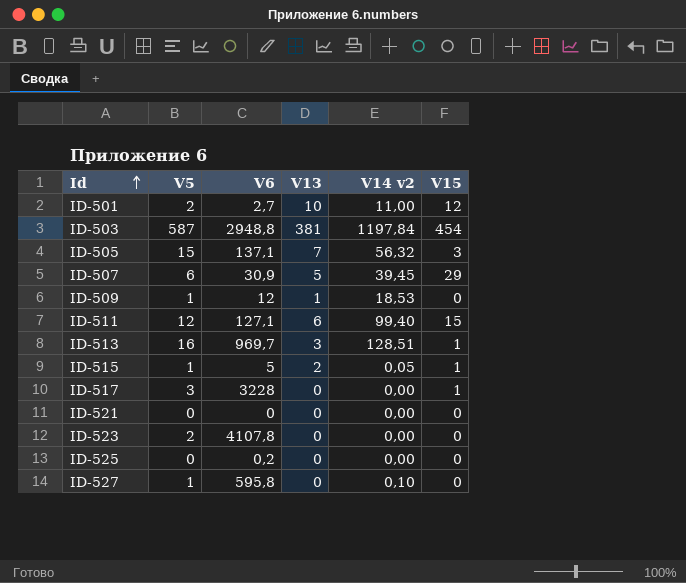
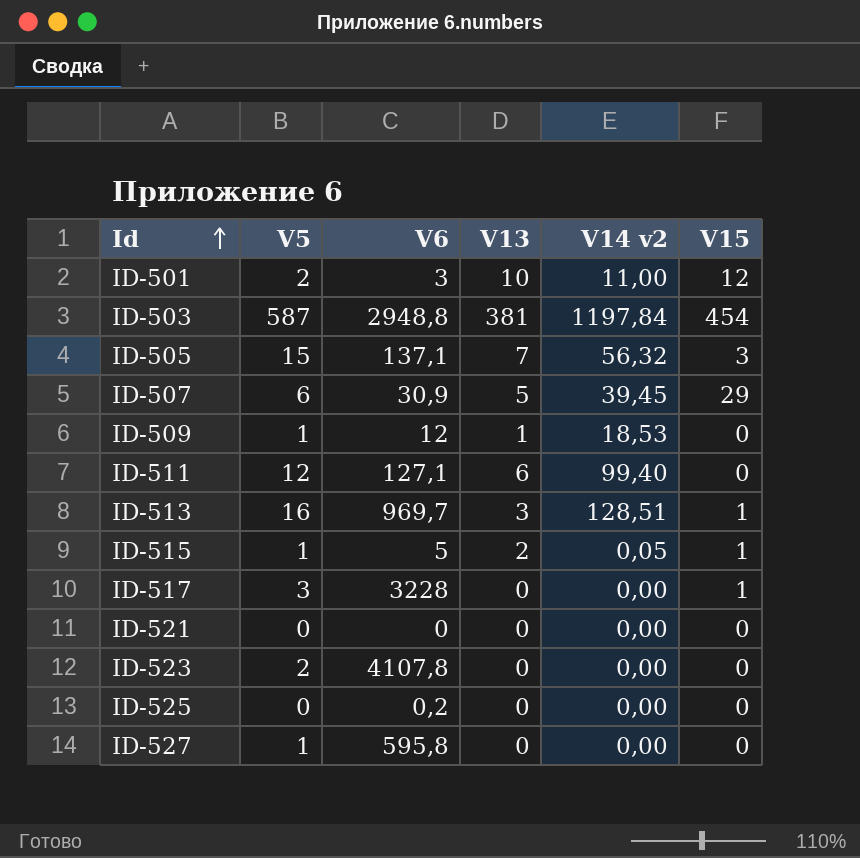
ID-501 | V6: 2,7 -> 3
ID-511 | V15: 15 -> 0
ID-527 | V14 v2: 0,10 -> 0,00

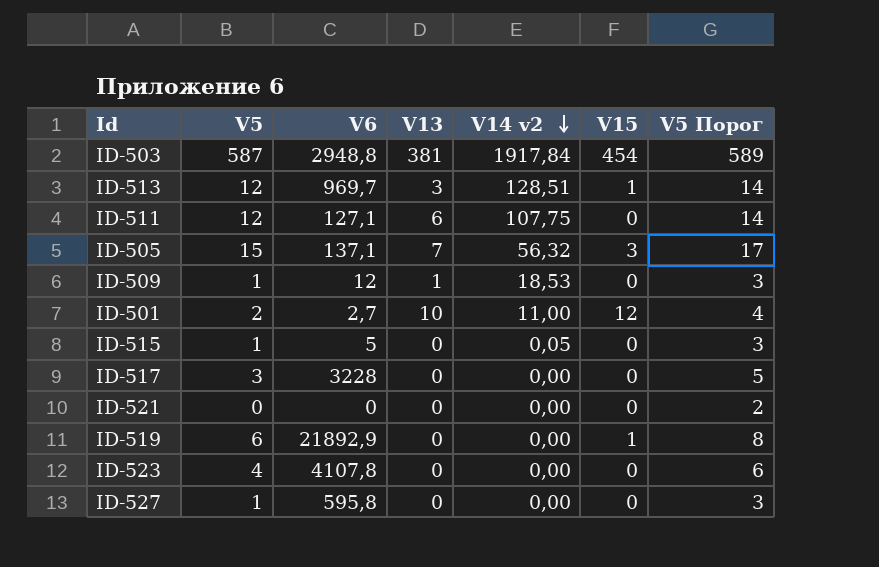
row order: Id ascending -> V14 v2 descending
column V5 Порог | formula: none -> [V5] + 2
row ID-507: 6 | 30,9 | 5 | 39,45 | 29 -> none
row ID-525: 0 | 0,2 | 0 | 0,00 | 0 -> none
ID-503 | V14 v2: 1197,84 -> 1917,84
ID-513 | V5: 16 -> 12
ID-511 | V14 v2: 99,40 -> 107,75
ID-501 | V6: 3 -> 2,7
ID-515 | V13: 2 -> 0
ID-515 | V15: 1 -> 0
ID-517 | V15: 1 -> 0
row ID-519: none -> 6 | 21892,9 | 0 | 0,00 | 1 | 8
ID-523 | V5: 2 -> 4

